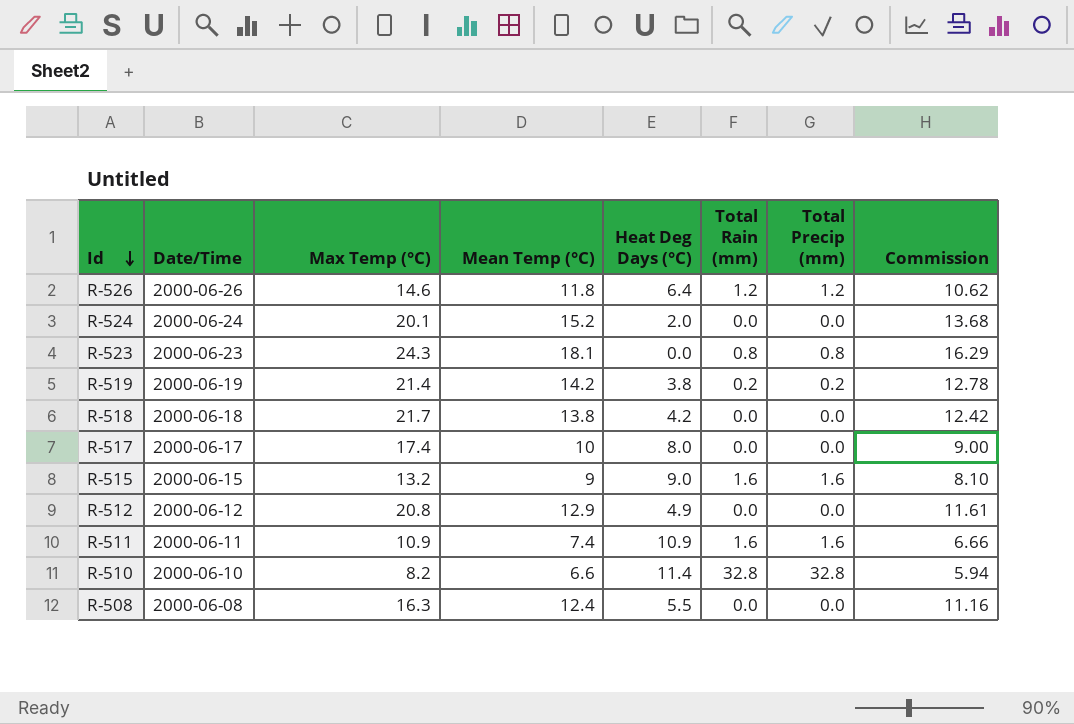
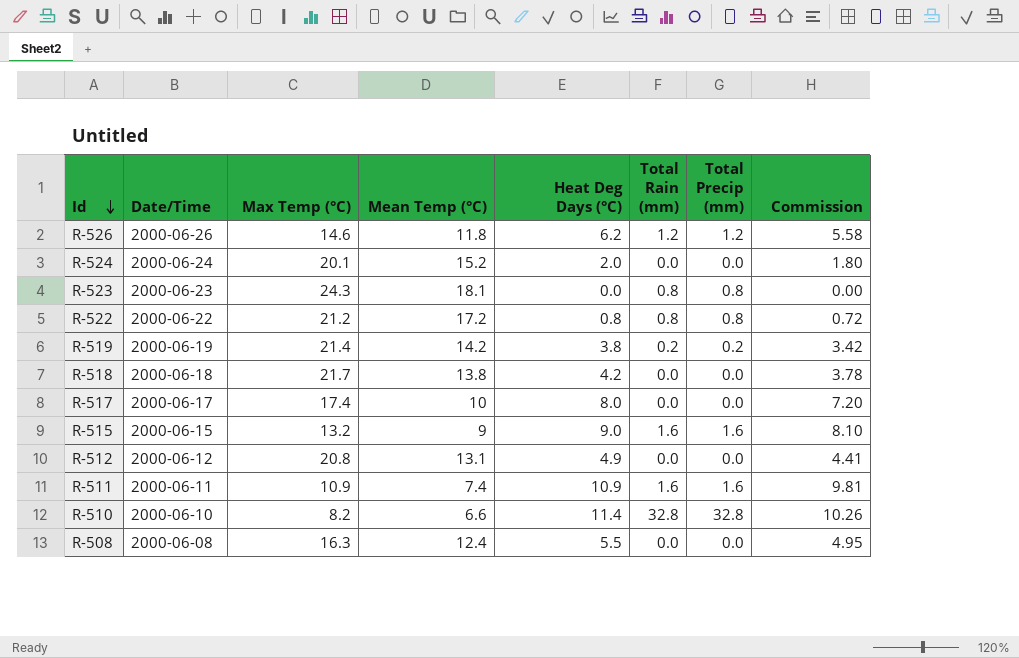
column Commission | formula: [Mean Temp (°C)] * 0.9 -> [Heat Deg Days (°C)] * 0.9
R-526 | Heat Deg Days (°C): 6.4 -> 6.2
row R-522: none -> 2000-06-22 | 21.2 | 17.2 | 0.8 | 0.8 | 0.8 | 0.72
R-512 | Mean Temp (°C): 12.9 -> 13.1

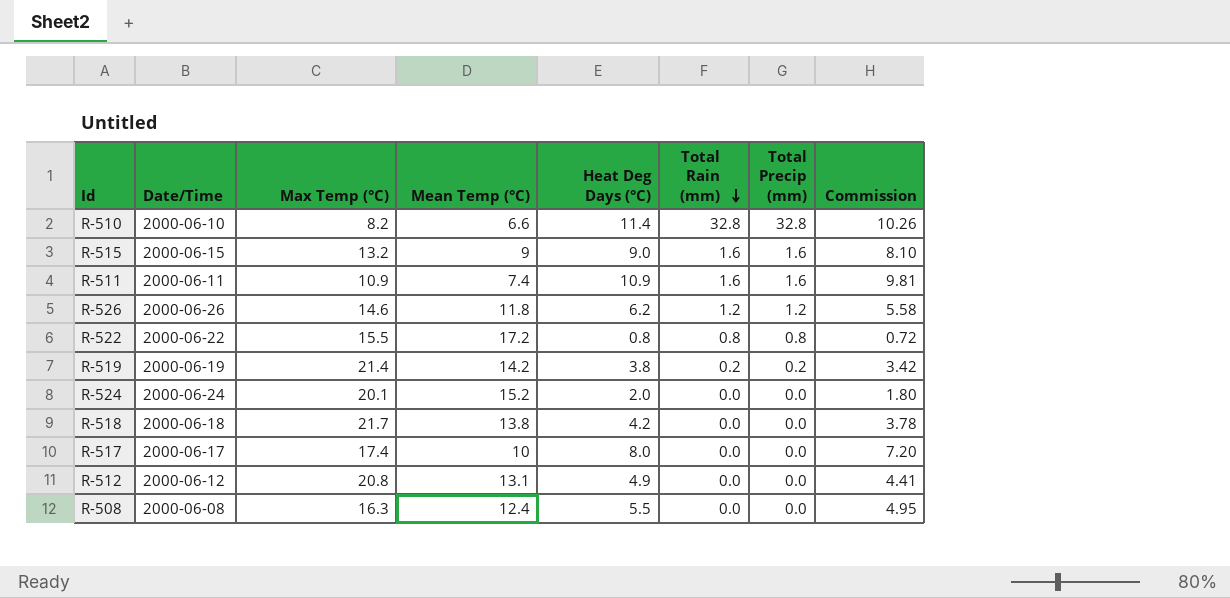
row order: Id descending -> Total Rain (mm) descending
row R-523: 2000-06-23 | 24.3 | 18.1 | 0.0 | 0.8 | 0.8 | 0.00 -> none
R-522 | Max Temp (°C): 21.2 -> 15.5

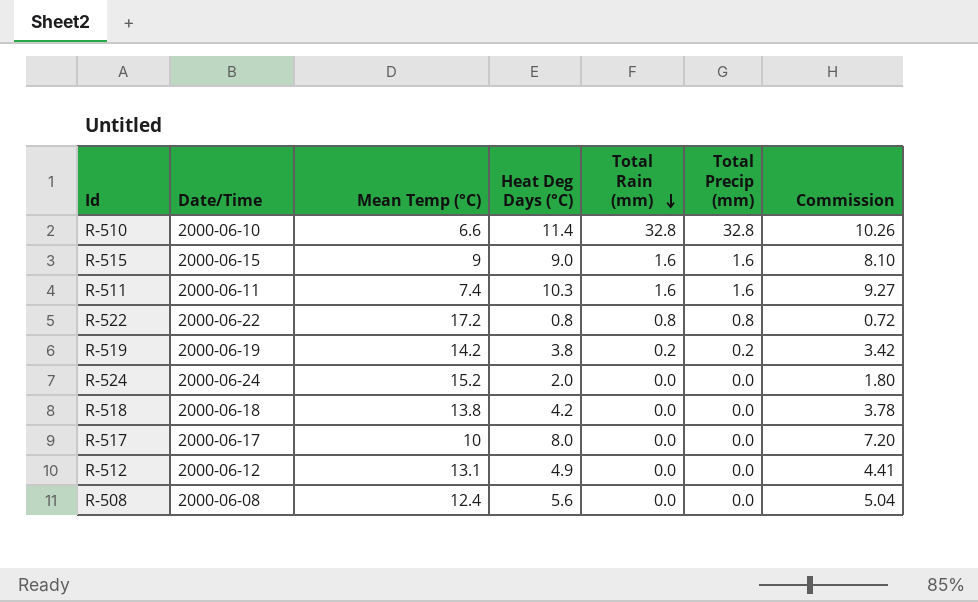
column Max Temp (°C) | position: 3 -> none
row R-526: 2000-06-26 | 14.6 | 11.8 | 6.2 | 1.2 | 1.2 | 5.58 -> none
R-511 | Heat Deg Days (°C): 10.9 -> 10.3
R-511 | Commission: 9.81 -> 9.27
R-508 | Heat Deg Days (°C): 5.5 -> 5.6
R-508 | Commission: 4.95 -> 5.04

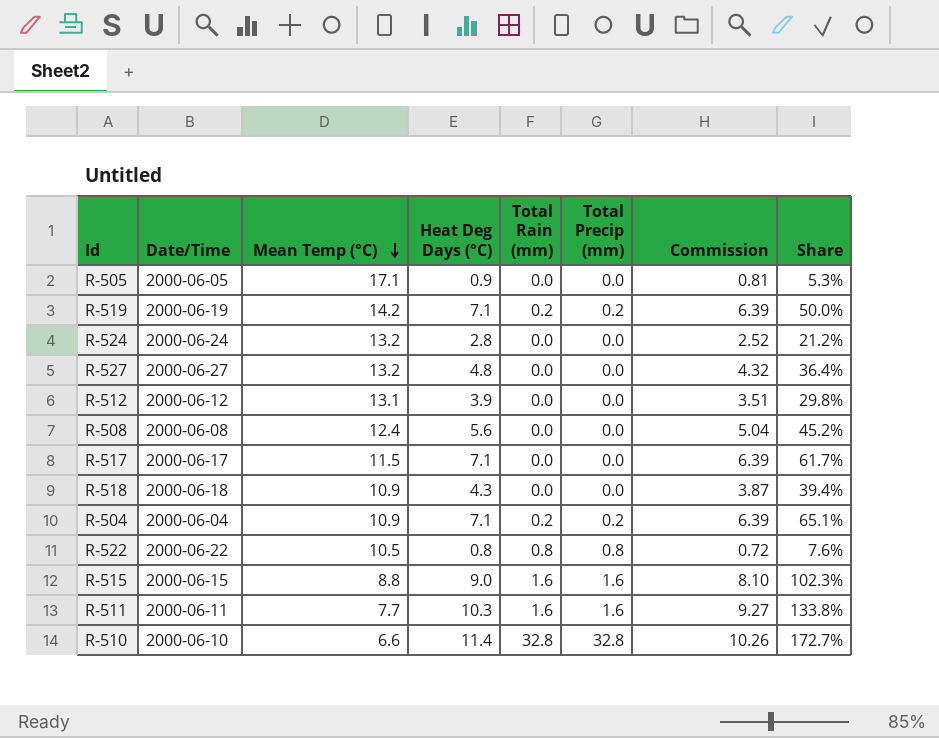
row order: Total Rain (mm) descending -> Mean Temp (°C) descending
column Share | formula: none -> [Heat Deg Days (°C)] / [Mean Temp (°C)]
row R-505: none -> 2000-06-05 | 17.1 | 0.9 | 0.0 | 0.0 | 0.81 | 5.3%
R-519 | Heat Deg Days (°C): 3.8 -> 7.1
R-519 | Commission: 3.42 -> 6.39
R-524 | Mean Temp (°C): 15.2 -> 13.2
R-524 | Heat Deg Days (°C): 2.0 -> 2.8
R-524 | Commission: 1.80 -> 2.52
row R-527: none -> 2000-06-27 | 13.2 | 4.8 | 0.0 | 0.0 | 4.32 | 36.4%
R-512 | Heat Deg Days (°C): 4.9 -> 3.9
R-512 | Commission: 4.41 -> 3.51
R-517 | Mean Temp (°C): 10 -> 11.5
R-517 | Heat Deg Days (°C): 8.0 -> 7.1
R-517 | Commission: 7.20 -> 6.39
R-518 | Mean Temp (°C): 13.8 -> 10.9
R-518 | Heat Deg Days (°C): 4.2 -> 4.3
R-518 | Commission: 3.78 -> 3.87
row R-504: none -> 2000-06-04 | 10.9 | 7.1 | 0.2 | 0.2 | 6.39 | 65.1%
R-522 | Mean Temp (°C): 17.2 -> 10.5
R-515 | Mean Temp (°C): 9 -> 8.8
R-511 | Mean Temp (°C): 7.4 -> 7.7

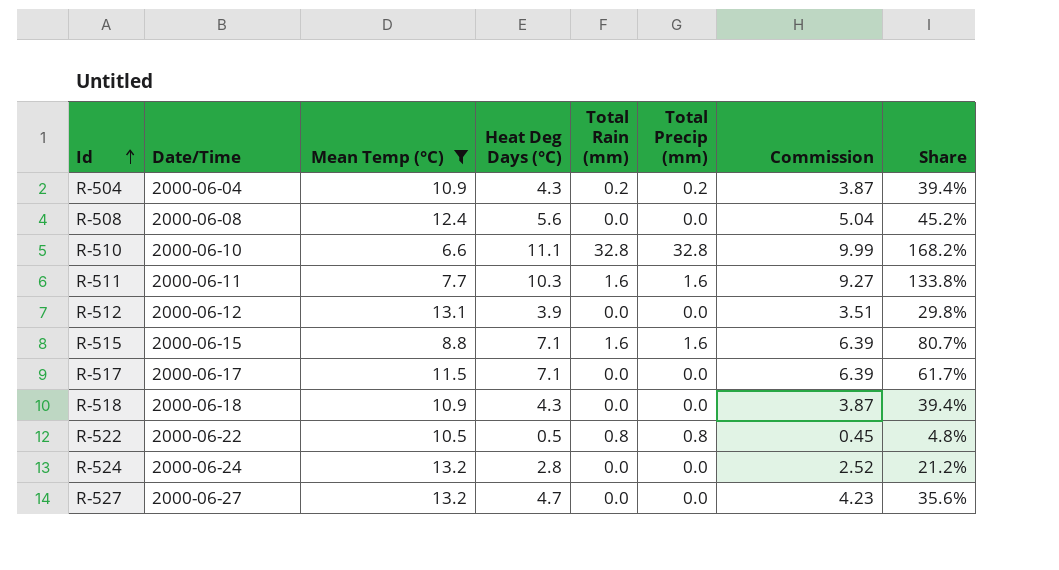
filter: none -> Mean Temp (°C) <= 13.2
row order: Mean Temp (°C) descending -> Id ascending
R-504 | Heat Deg Days (°C): 7.1 -> 4.3
R-504 | Commission: 6.39 -> 3.87
R-504 | Share: 65.1% -> 39.4%
R-510 | Heat Deg Days (°C): 11.4 -> 11.1
R-510 | Commission: 10.26 -> 9.99
R-510 | Share: 172.7% -> 168.2%
R-515 | Heat Deg Days (°C): 9.0 -> 7.1
R-515 | Commission: 8.10 -> 6.39
R-515 | Share: 102.3% -> 80.7%
R-522 | Heat Deg Days (°C): 0.8 -> 0.5
R-522 | Commission: 0.72 -> 0.45
R-522 | Share: 7.6% -> 4.8%
R-527 | Heat Deg Days (°C): 4.8 -> 4.7
R-527 | Commission: 4.32 -> 4.23
R-527 | Share: 36.4% -> 35.6%

